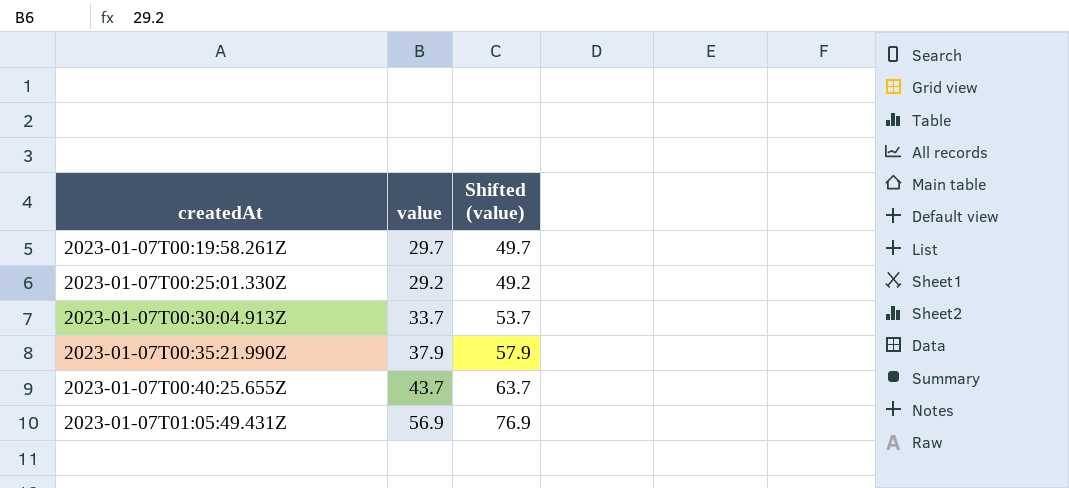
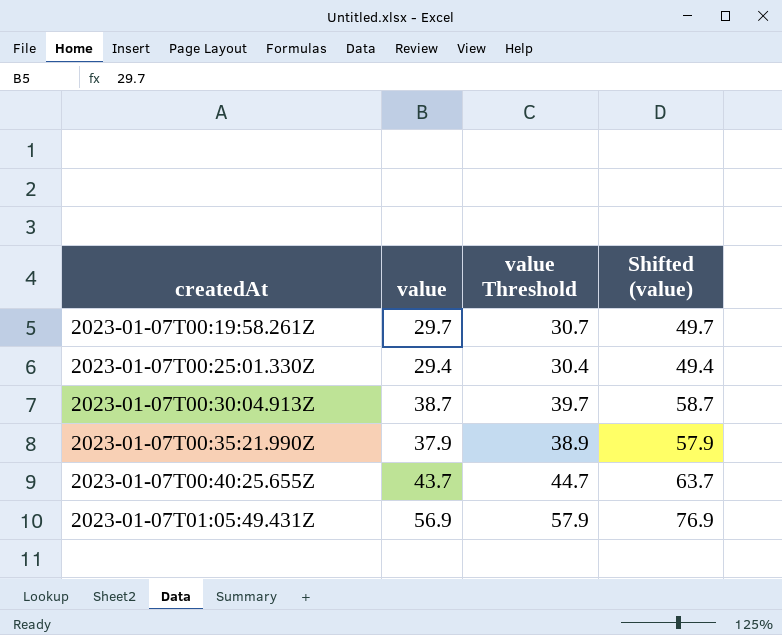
column value Threshold | formula: none -> [value] + 1
2023-01-07T00:25:01.330Z | value: 29.2 -> 29.4
2023-01-07T00:25:01.330Z | Shifted (value): 49.2 -> 49.4
2023-01-07T00:30:04.913Z | value: 33.7 -> 38.7
2023-01-07T00:30:04.913Z | Shifted (value): 53.7 -> 58.7

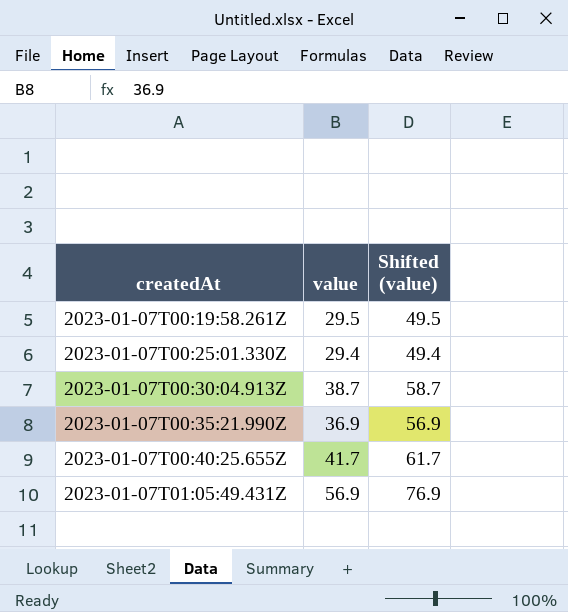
column value Threshold | formula: [value] + 1 -> none
2023-01-07T00:19:58.261Z | value: 29.7 -> 29.5
2023-01-07T00:19:58.261Z | Shifted (value): 49.7 -> 49.5
2023-01-07T00:35:21.990Z | value: 37.9 -> 36.9
2023-01-07T00:35:21.990Z | Shifted (value): 57.9 -> 56.9
2023-01-07T00:40:25.655Z | value: 43.7 -> 41.7
2023-01-07T00:40:25.655Z | Shifted (value): 63.7 -> 61.7

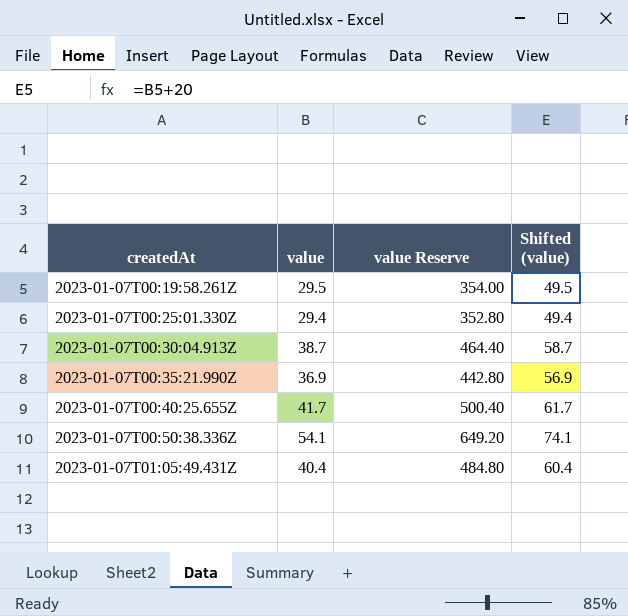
column value Reserve | formula: none -> [value] * 12
row 2023-01-07T00:50:38.336Z: none -> 54.1 | 649.20 | 74.1
2023-01-07T01:05:49.431Z | value: 56.9 -> 40.4
2023-01-07T01:05:49.431Z | Shifted (value): 76.9 -> 60.4

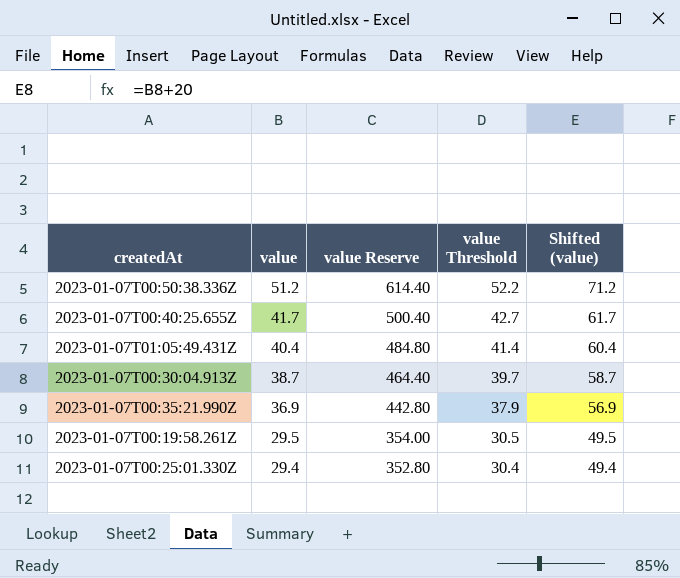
row order: createdAt ascending -> value descending
column value Threshold | formula: none -> [value] + 1
2023-01-07T00:50:38.336Z | value: 54.1 -> 51.2
2023-01-07T00:50:38.336Z | value Reserve: 649.20 -> 614.40
2023-01-07T00:50:38.336Z | Shifted (value): 74.1 -> 71.2

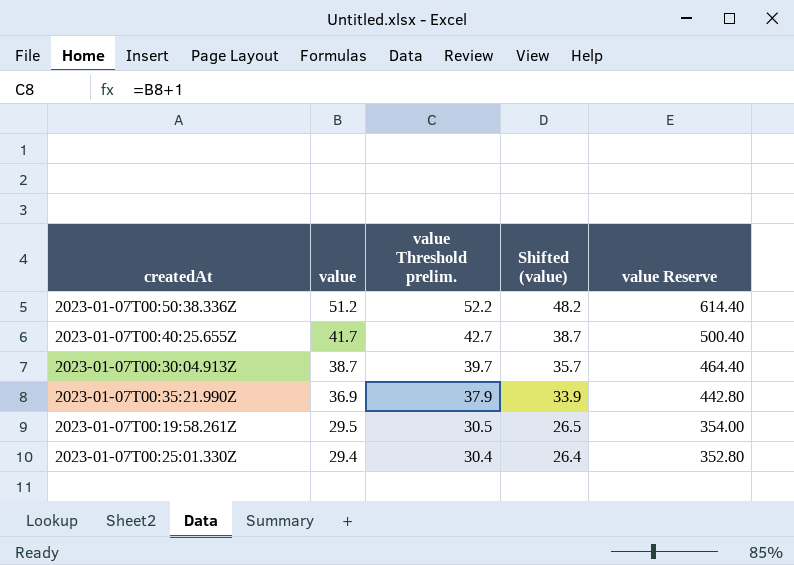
column name: value Threshold -> value Threshold prelim.
column Shifted (value) | formula: [value] + 20 -> [value] - 3
column value Reserve | position: 3 -> 5
row 2023-01-07T01:05:49.431Z: 40.4 | 484.80 | 41.4 | 60.4 -> none

